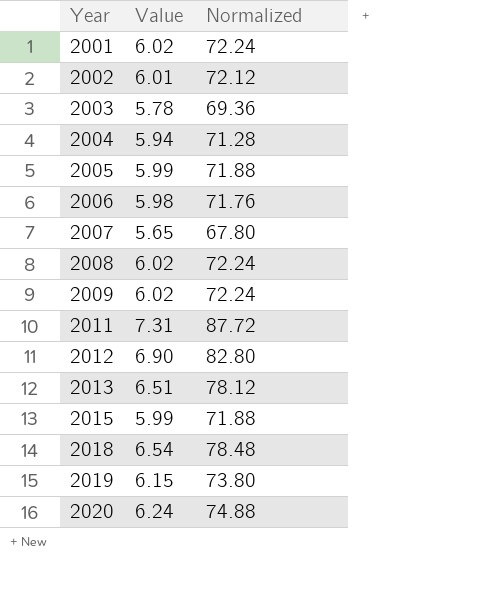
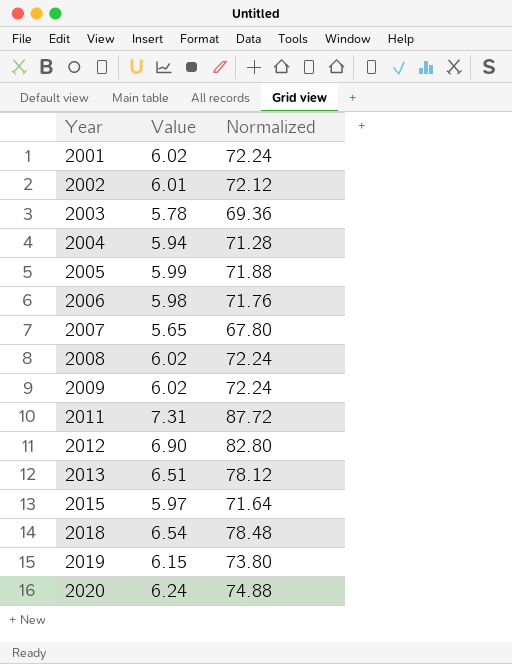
2015 | Value: 5.99 -> 5.97
2015 | Normalized: 71.88 -> 71.64

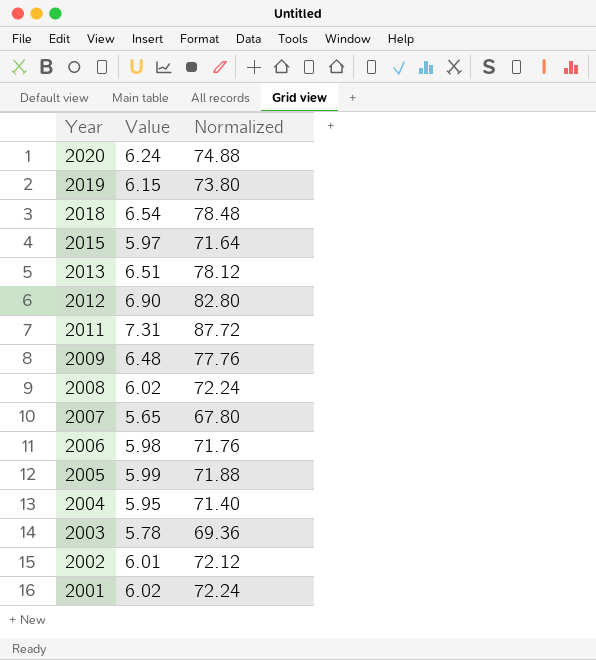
row order: Year ascending -> Year descending
2009 | Value: 6.02 -> 6.48
2009 | Normalized: 72.24 -> 77.76
2004 | Value: 5.94 -> 5.95
2004 | Normalized: 71.28 -> 71.40

